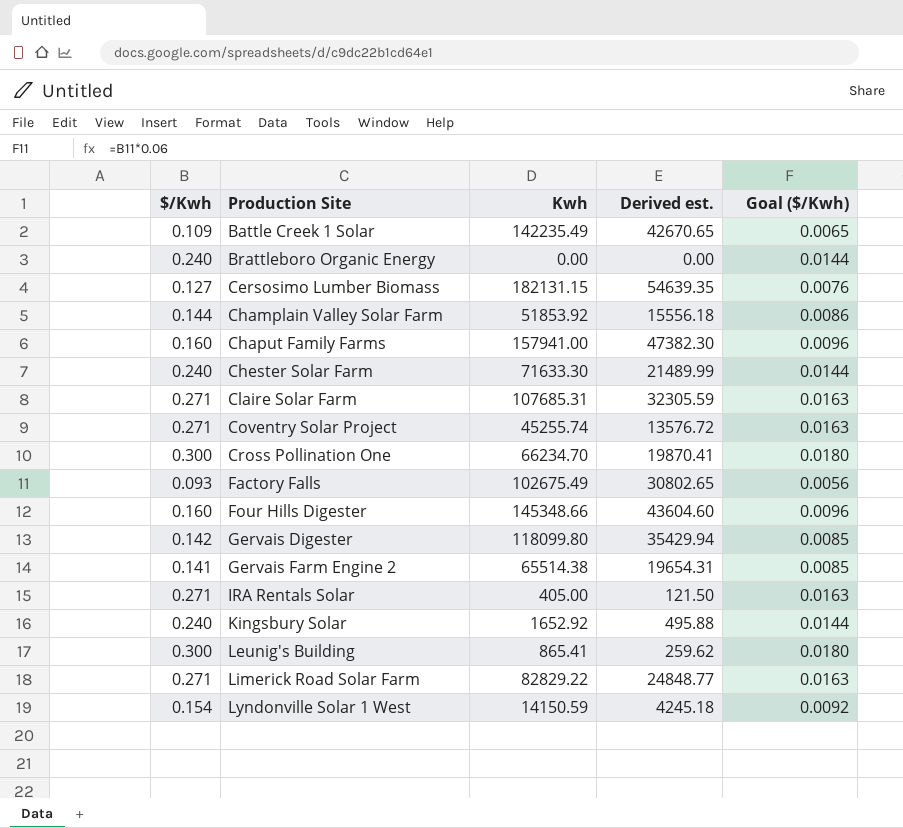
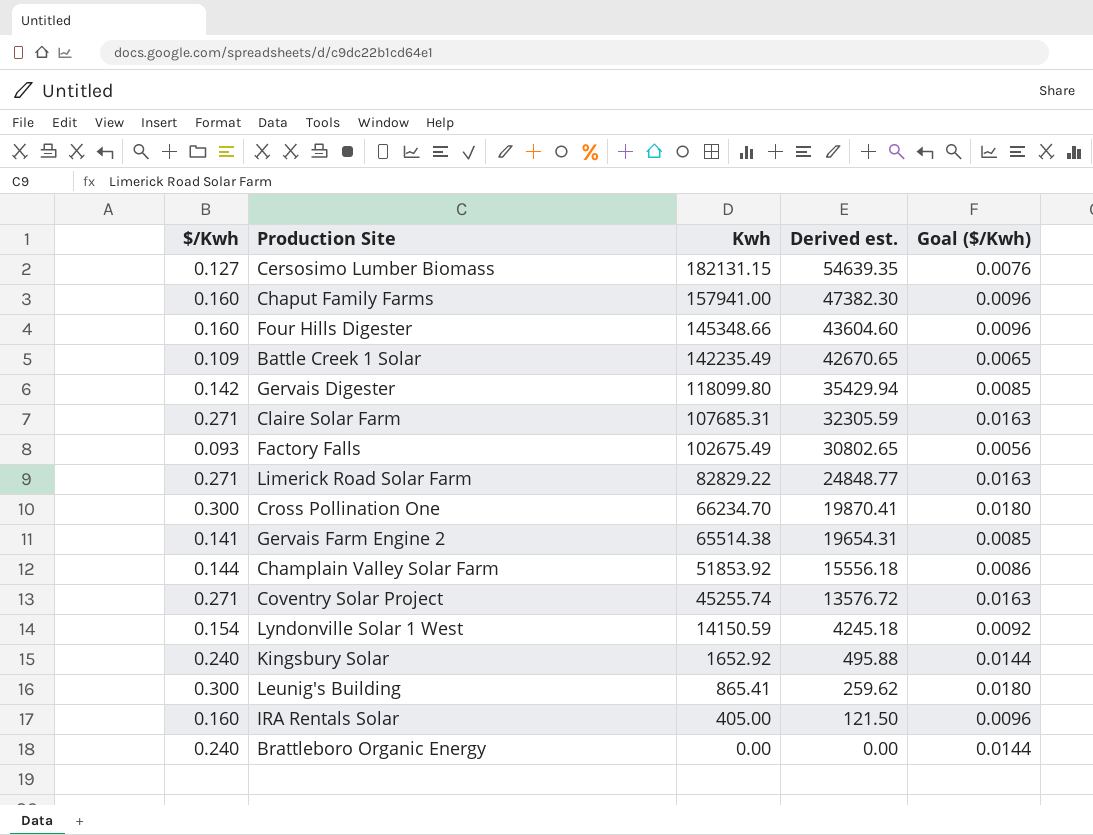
row order: Production Site ascending -> Kwh descending
row Chester Solar Farm: 0.240 | 71633.30 | 21489.99 | 0.0144 -> none
IRA Rentals Solar | $/Kwh: 0.271 -> 0.160
IRA Rentals Solar | Goal ($/Kwh): 0.0163 -> 0.0096

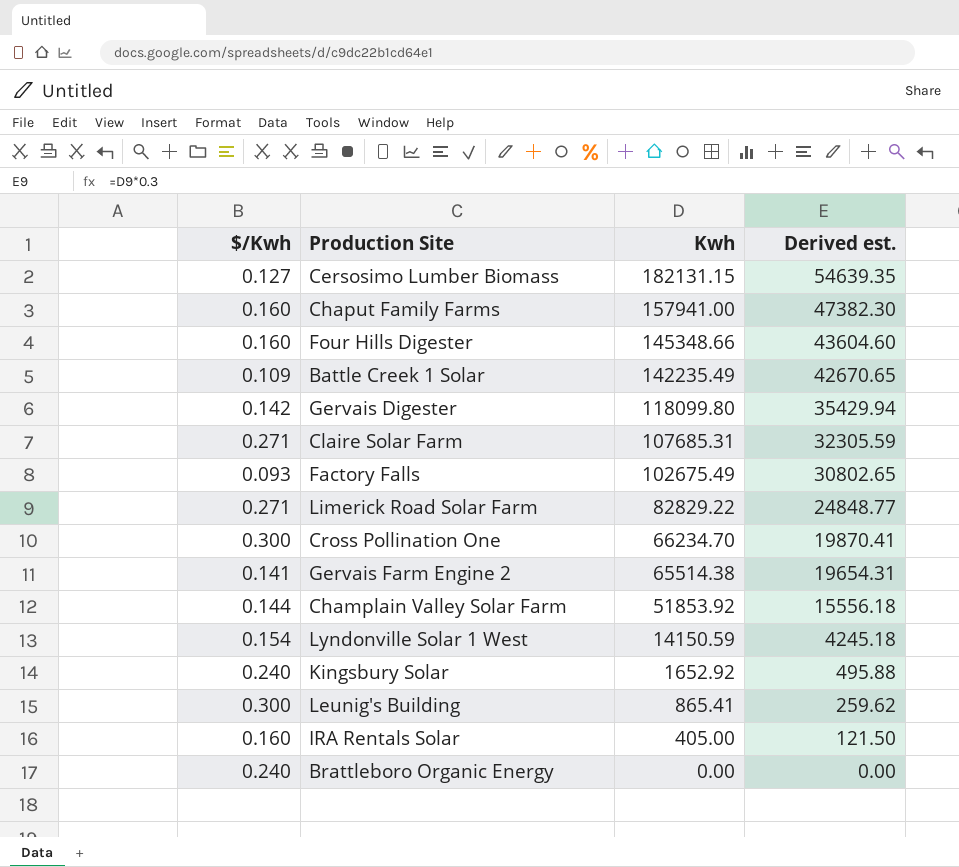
column Goal ($/Kwh) | formula: [$/Kwh] * 0.06 -> none
row Coventry Solar Project: 0.271 | 45255.74 | 13576.72 | 0.0163 -> none

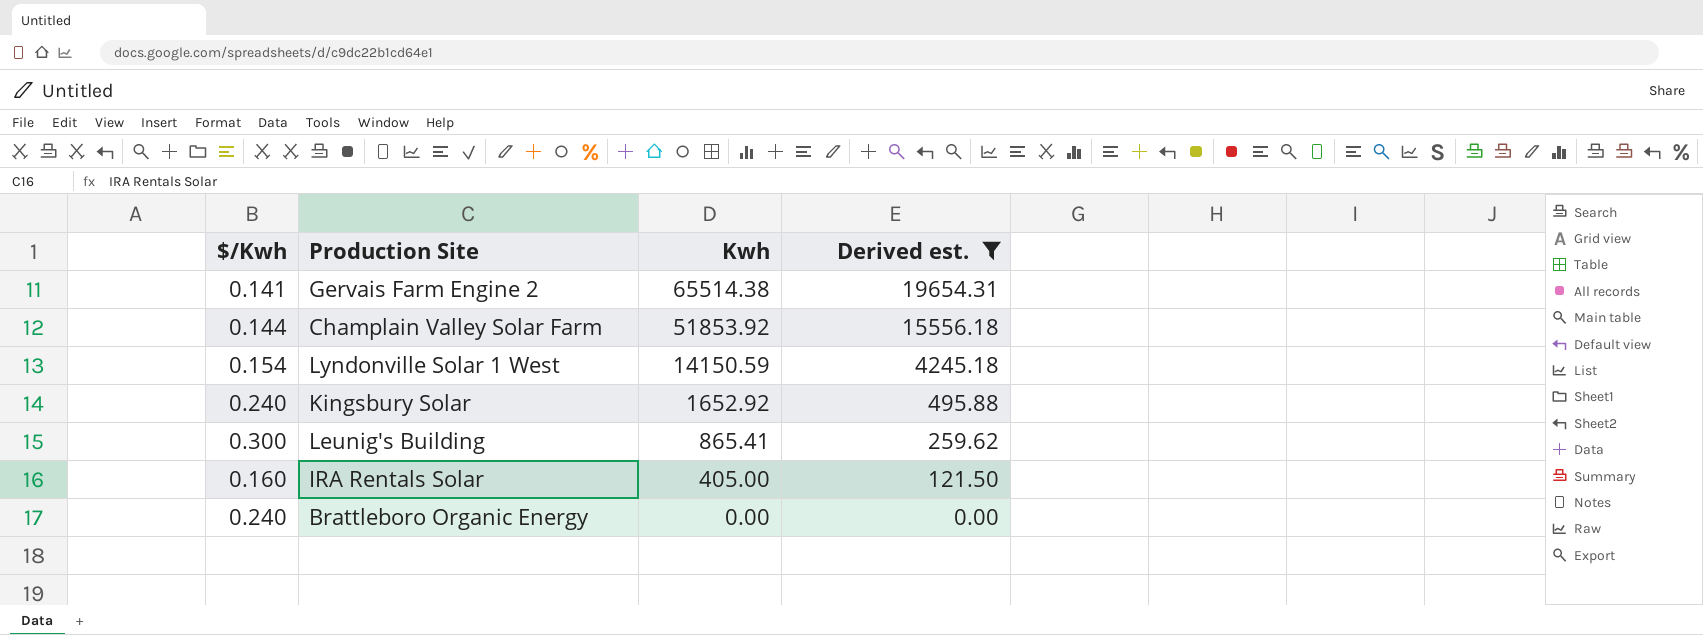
filter: none -> Derived est. <= 19654.31

